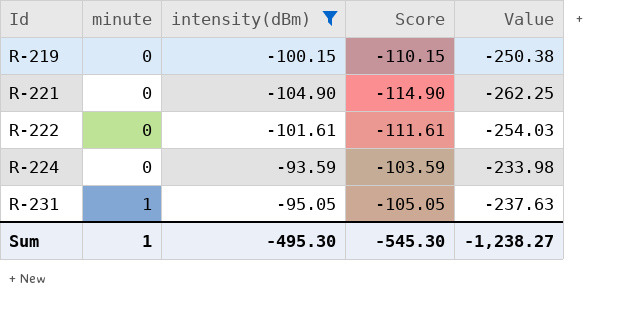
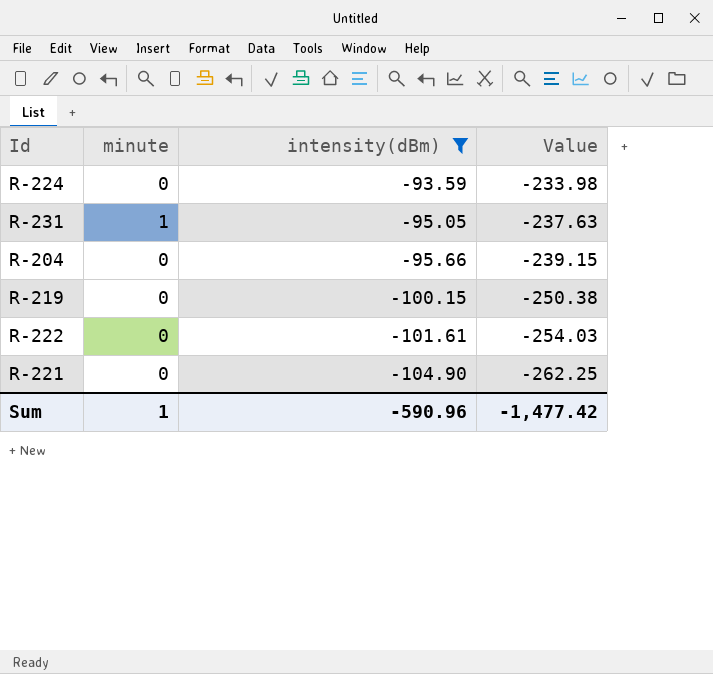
row order: Id ascending -> intensity(dBm) descending
column Score | formula: [intensity(dBm)] - 10 -> none
row R-204: none -> 0 | -95.66 | -239.15
Sum | intensity(dBm): -495.30 -> -590.96
Sum | Value: -1,238.27 -> -1,477.42

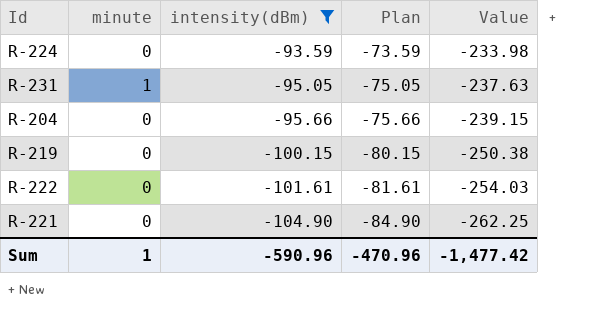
column Plan | formula: none -> [intensity(dBm)] + 20

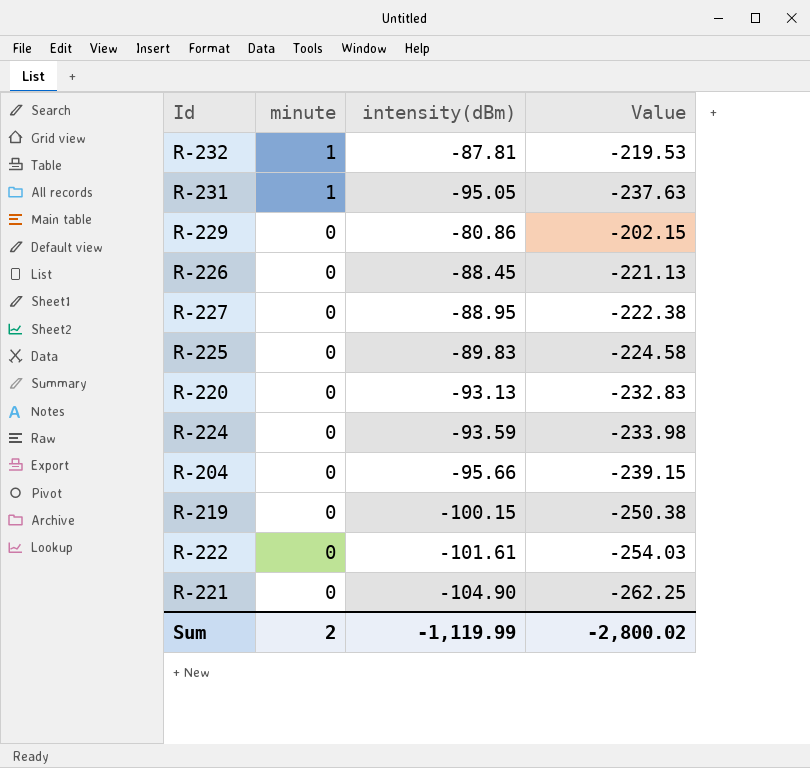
filter: intensity(dBm) <= -93.59 -> none
row order: intensity(dBm) descending -> minute descending
column Plan | formula: [intensity(dBm)] + 20 -> none
Sum | minute: 1 -> 2
Sum | intensity(dBm): -590.96 -> -1,119.99
Sum | Value: -1,477.42 -> -2,800.02

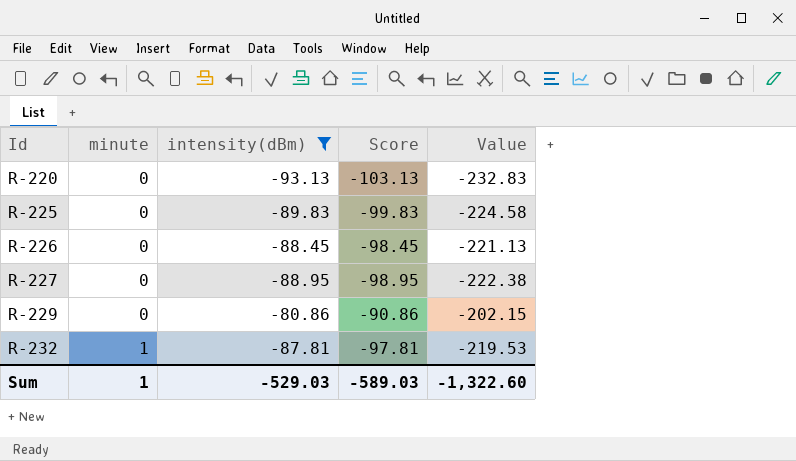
filter: none -> intensity(dBm) >= -93.13
row order: minute descending -> Id ascending
column Score | formula: none -> [intensity(dBm)] - 10
Sum | minute: 2 -> 1
Sum | intensity(dBm): -1,119.99 -> -529.03
Sum | Value: -2,800.02 -> -1,322.60

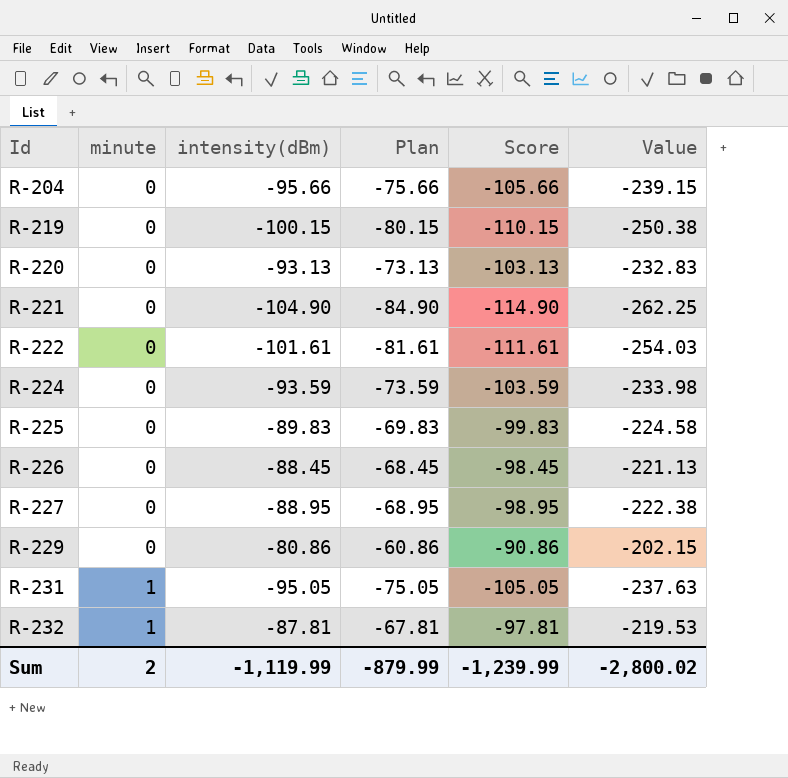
filter: intensity(dBm) >= -93.13 -> none
column Plan | formula: none -> [intensity(dBm)] + 20
Sum | minute: 1 -> 2
Sum | intensity(dBm): -529.03 -> -1,119.99
Sum | Score: -589.03 -> -1,239.99
Sum | Value: -1,322.60 -> -2,800.02

